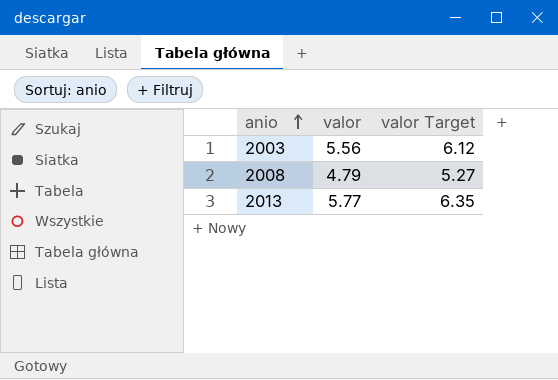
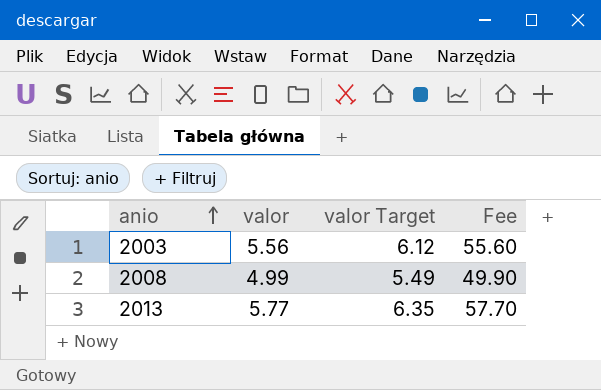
column Fee | formula: none -> [valor] * 10
2008 | valor: 4.79 -> 4.99
2008 | valor Target: 5.27 -> 5.49

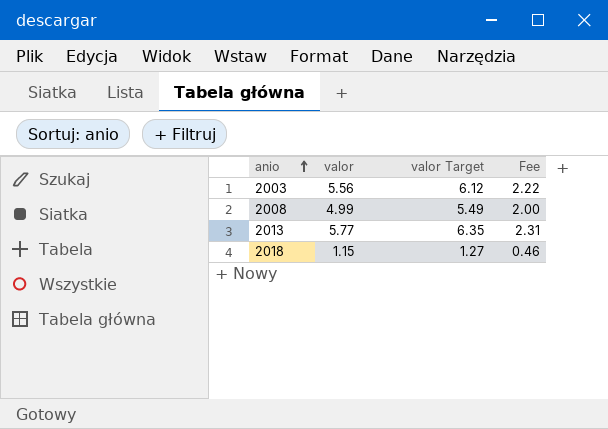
column Fee | formula: [valor] * 10 -> [valor] * 0.4
row 2018: none -> 1.15 | 1.27 | 0.46

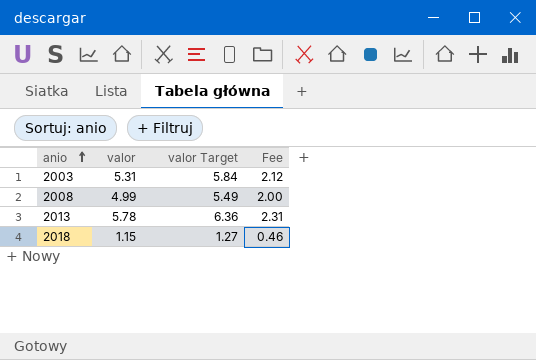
2003 | valor: 5.56 -> 5.31
2003 | valor Target: 6.12 -> 5.84
2003 | Fee: 2.22 -> 2.12
2013 | valor: 5.77 -> 5.78
2013 | valor Target: 6.35 -> 6.36

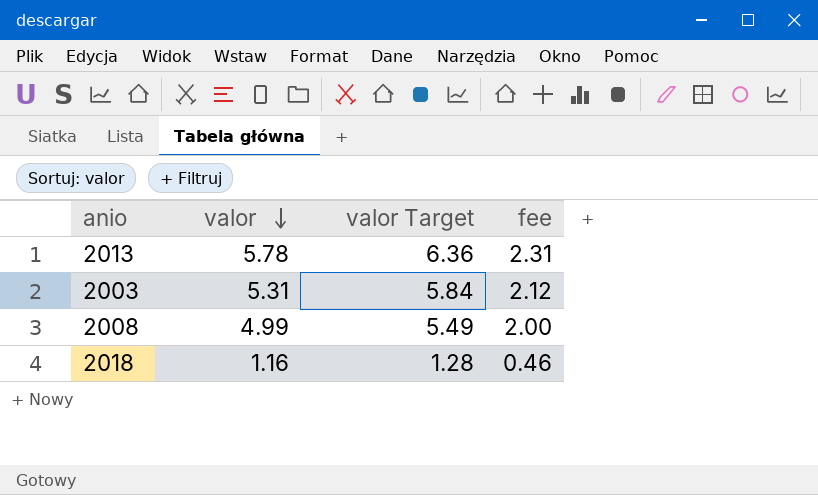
row order: anio ascending -> valor descending
column name: Fee -> fee
2018 | valor: 1.15 -> 1.16
2018 | valor Target: 1.27 -> 1.28

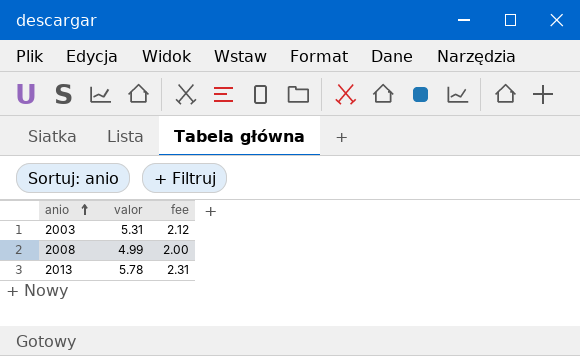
row order: valor descending -> anio ascending
column valor Target | formula: [valor] * 1.1 -> none
row 2018: 1.16 | 1.28 | 0.46 -> none

